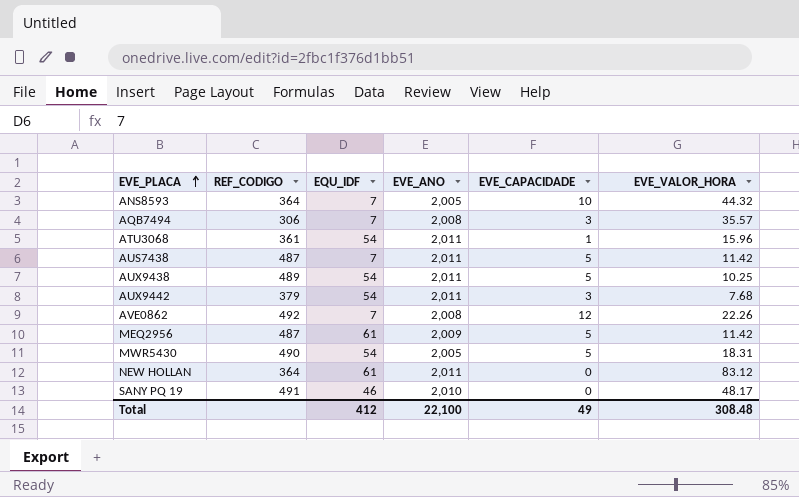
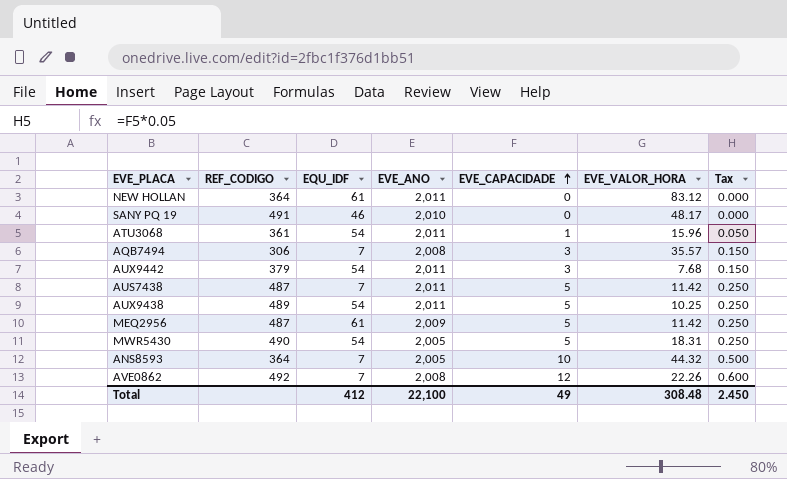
row order: EVE_PLACA ascending -> EVE_CAPACIDADE ascending
column Tax | formula: none -> [EVE_CAPACIDADE] * 0.05

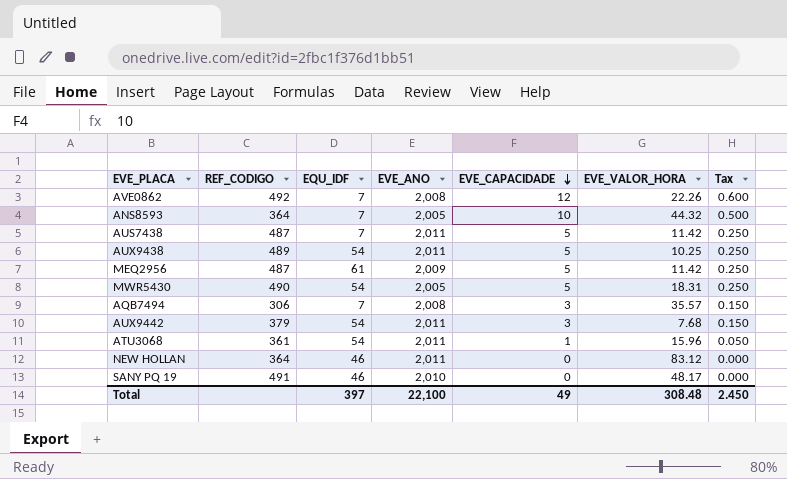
row order: EVE_CAPACIDADE ascending -> EVE_CAPACIDADE descending
NEW HOLLAN | EQU_IDF: 61 -> 46
Total | EQU_IDF: 412 -> 397

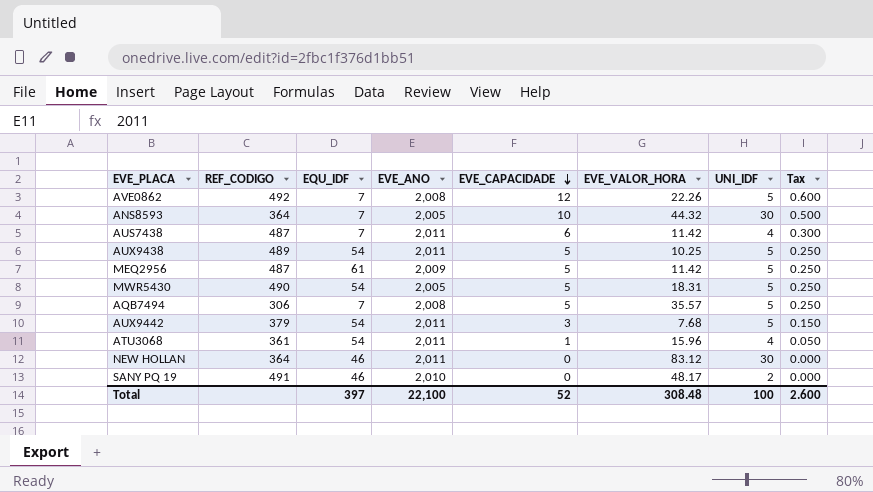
column UNI_IDF | position: none -> 7
AUS7438 | EVE_CAPACIDADE: 5 -> 6
AUS7438 | Tax: 0.250 -> 0.300
AQB7494 | EVE_CAPACIDADE: 3 -> 5
AQB7494 | Tax: 0.150 -> 0.250
Total | EVE_CAPACIDADE: 49 -> 52
Total | Tax: 2.450 -> 2.600

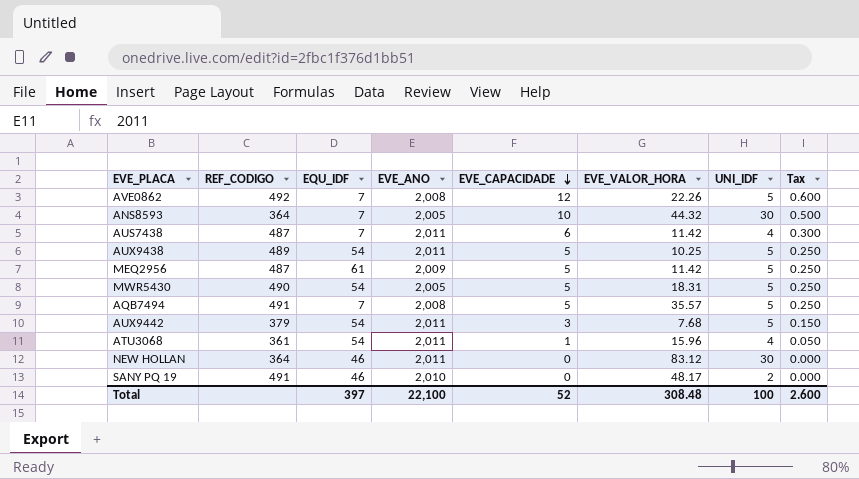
AQB7494 | REF_CODIGO: 306 -> 491

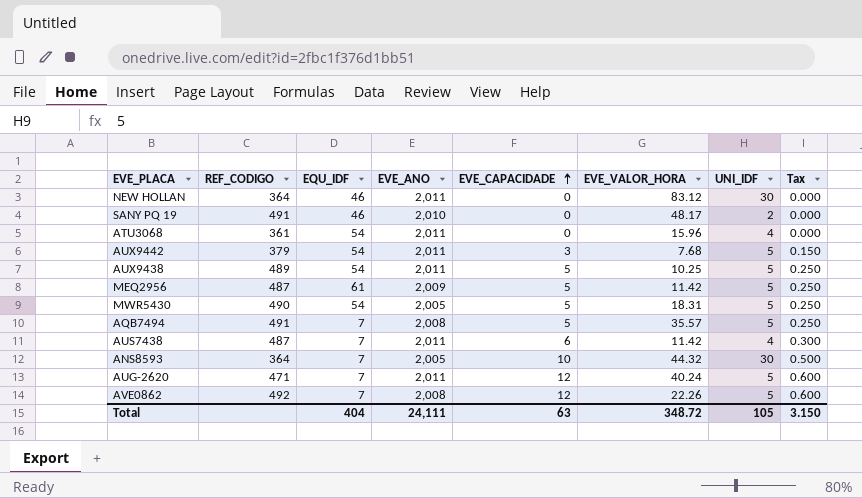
row order: EVE_CAPACIDADE descending -> EVE_CAPACIDADE ascending
ATU3068 | EVE_CAPACIDADE: 1 -> 0
ATU3068 | Tax: 0.050 -> 0.000
row AUG-2620: none -> 471 | 7 | 2,011 | 12 | 40.24 | 5 | 0.600
Total | EQU_IDF: 397 -> 404
Total | EVE_ANO: 22,100 -> 24,111
Total | EVE_CAPACIDADE: 52 -> 63
Total | EVE_VALOR_HORA: 308.48 -> 348.72
Total | UNI_IDF: 100 -> 105
Total | Tax: 2.600 -> 3.150

